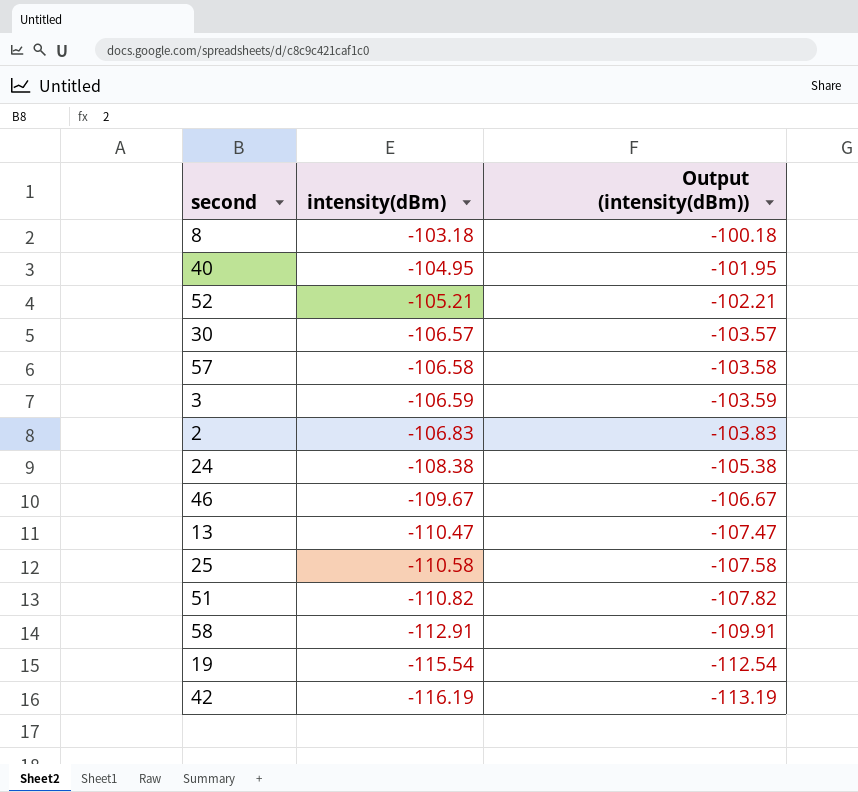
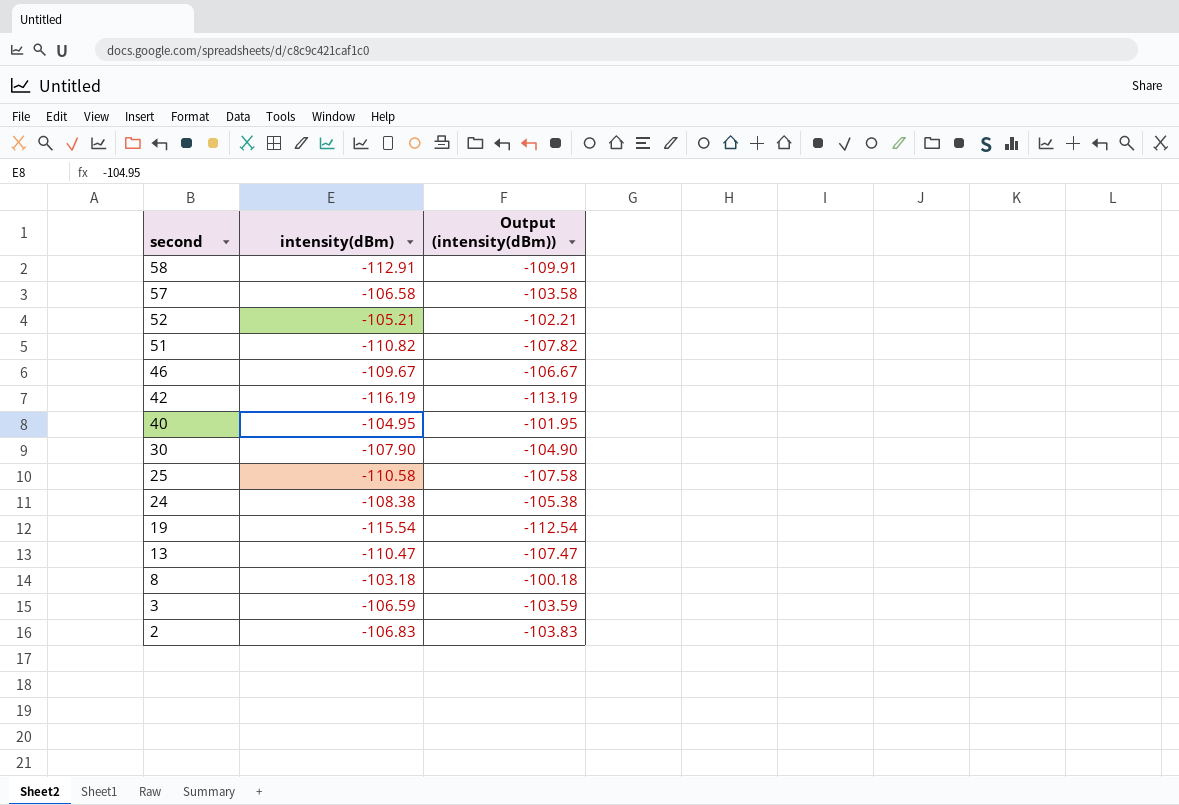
row order: intensity(dBm) descending -> second descending
30 | intensity(dBm): -106.57 -> -107.90
30 | Output (intensity(dBm)): -103.57 -> -104.90

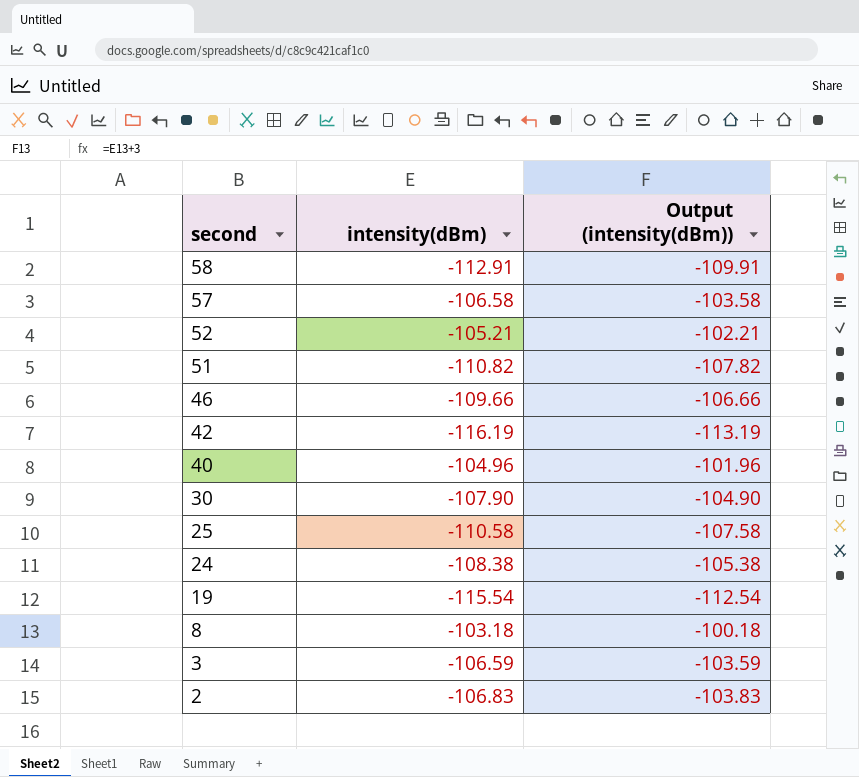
row 13: -110.47 | -107.47 -> none
46 | intensity(dBm): -109.67 -> -109.66
46 | Output (intensity(dBm)): -106.67 -> -106.66
40 | intensity(dBm): -104.95 -> -104.96
40 | Output (intensity(dBm)): -101.95 -> -101.96

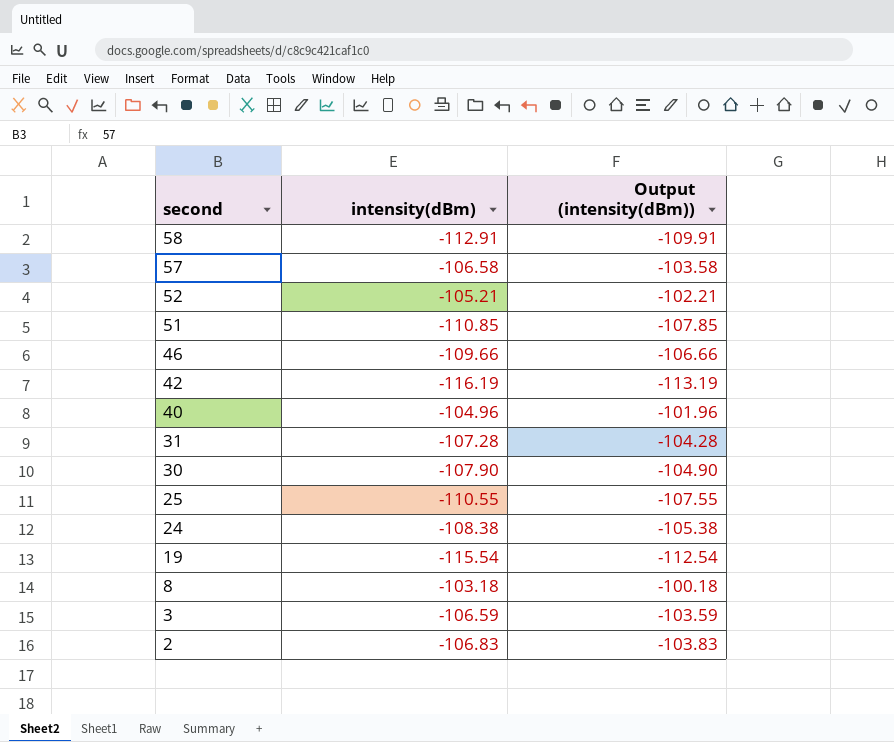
51 | intensity(dBm): -110.82 -> -110.85
51 | Output (intensity(dBm)): -107.82 -> -107.85
row 31: none -> -107.28 | -104.28
25 | intensity(dBm): -110.58 -> -110.55
25 | Output (intensity(dBm)): -107.58 -> -107.55

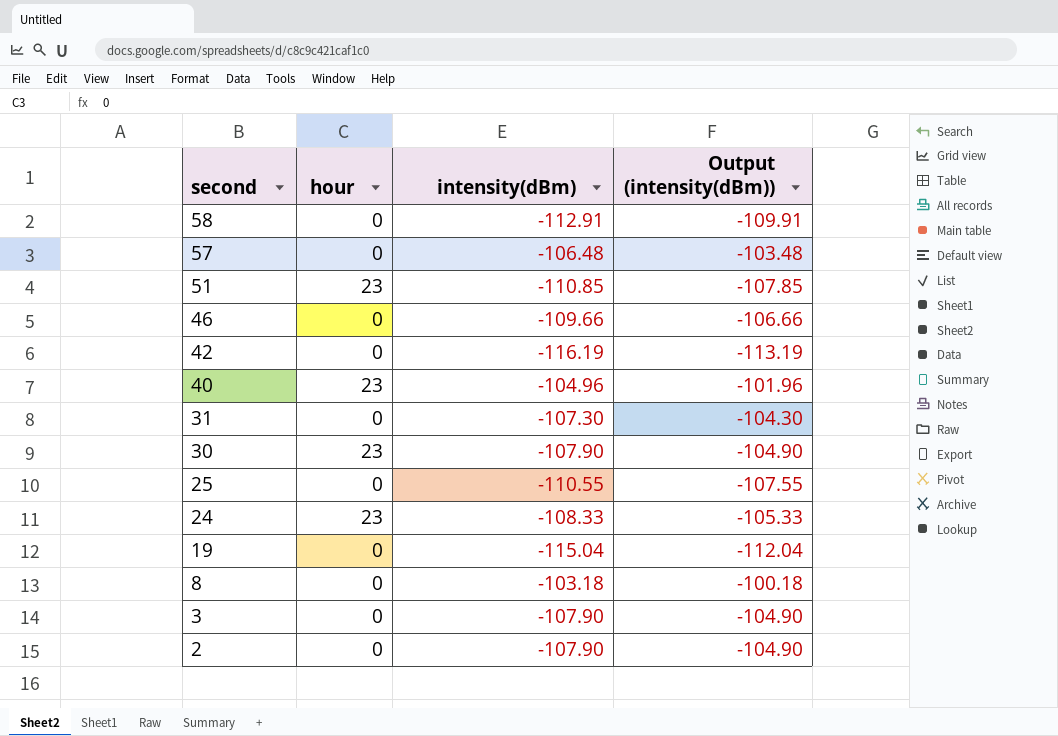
column hour | position: none -> 2
row 52: -105.21 | -102.21 -> none
57 | intensity(dBm): -106.58 -> -106.48
57 | Output (intensity(dBm)): -103.58 -> -103.48
31 | intensity(dBm): -107.28 -> -107.30
31 | Output (intensity(dBm)): -104.28 -> -104.30
24 | intensity(dBm): -108.38 -> -108.33
24 | Output (intensity(dBm)): -105.38 -> -105.33
19 | intensity(dBm): -115.54 -> -115.04
19 | Output (intensity(dBm)): -112.54 -> -112.04
3 | intensity(dBm): -106.59 -> -107.90
3 | Output (intensity(dBm)): -103.59 -> -104.90
2 | intensity(dBm): -106.83 -> -107.90
2 | Output (intensity(dBm)): -103.83 -> -104.90

